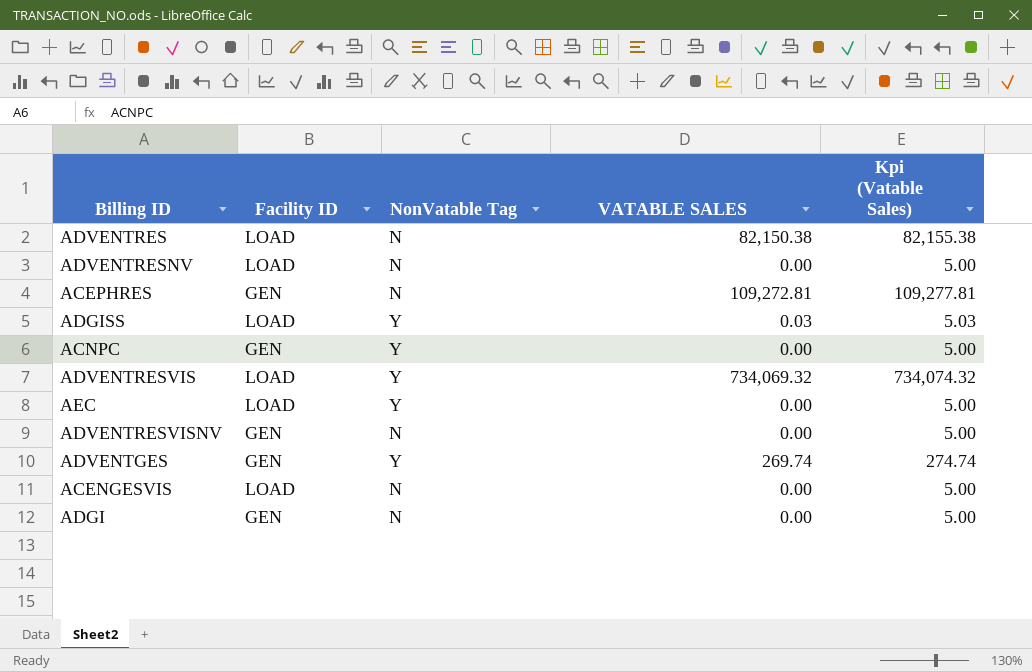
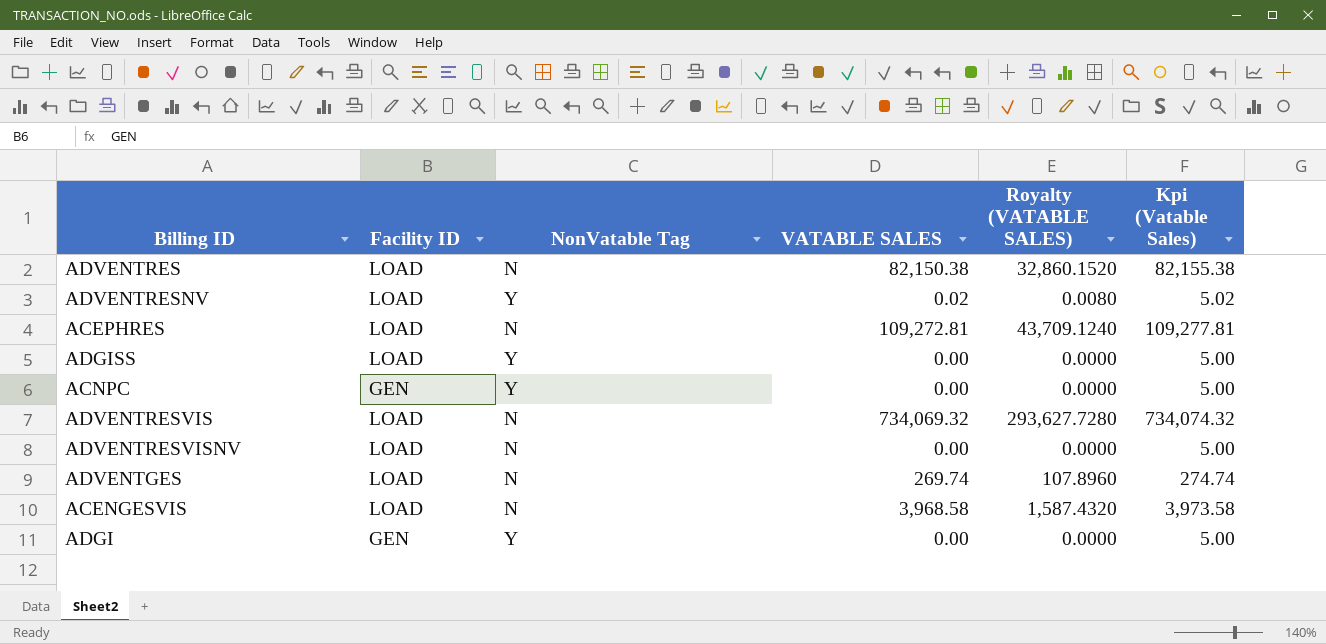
column Royalty (VATABLE SALES) | formula: none -> [VATABLE SALES] * 0.4
row AEC: LOAD | Y | 0.00 | 5.00 -> none
ADVENTRESNV | NonVatable Tag: N -> Y
ADVENTRESNV | VATABLE SALES: 0.00 -> 0.02
ADVENTRESNV | Kpi (Vatable Sales): 5.00 -> 5.02
ACEPHRES | Facility ID: GEN -> LOAD
ADGISS | VATABLE SALES: 0.03 -> 0.00
ADGISS | Kpi (Vatable Sales): 5.03 -> 5.00
ADVENTRESVIS | NonVatable Tag: Y -> N
ADVENTRESVISNV | Facility ID: GEN -> LOAD
ADVENTGES | Facility ID: GEN -> LOAD
ADVENTGES | NonVatable Tag: Y -> N
ACENGESVIS | VATABLE SALES: 0.00 -> 3,968.58
ACENGESVIS | Kpi (Vatable Sales): 5.00 -> 3,973.58
ADGI | NonVatable Tag: N -> Y

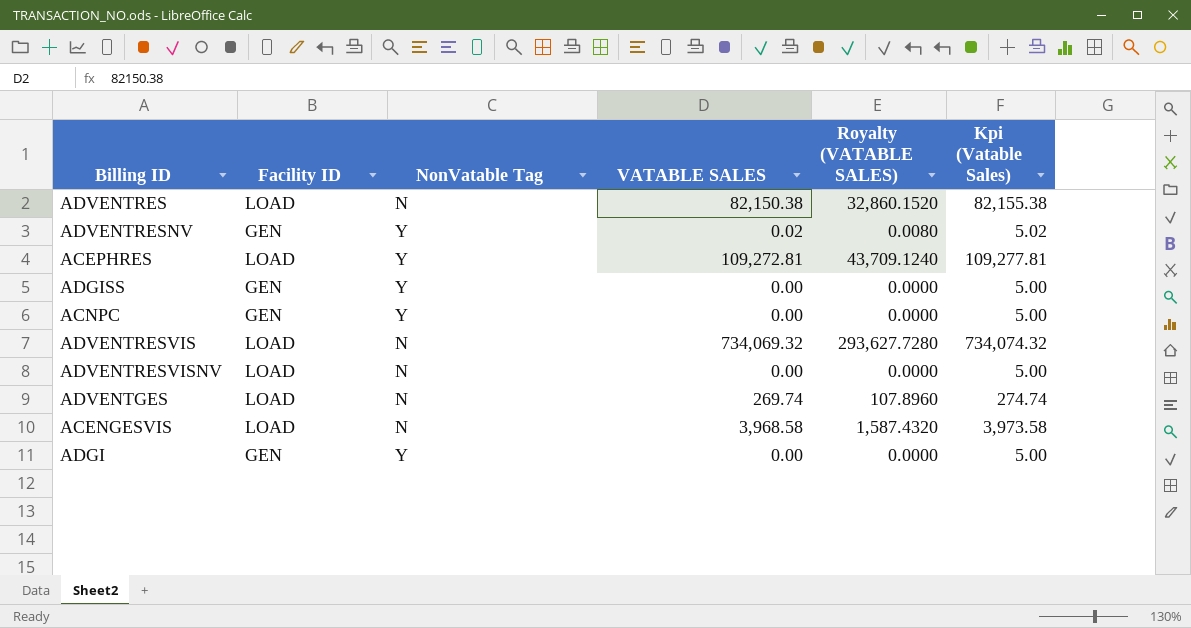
ADVENTRESNV | Facility ID: LOAD -> GEN
ACEPHRES | NonVatable Tag: N -> Y
ADGISS | Facility ID: LOAD -> GEN

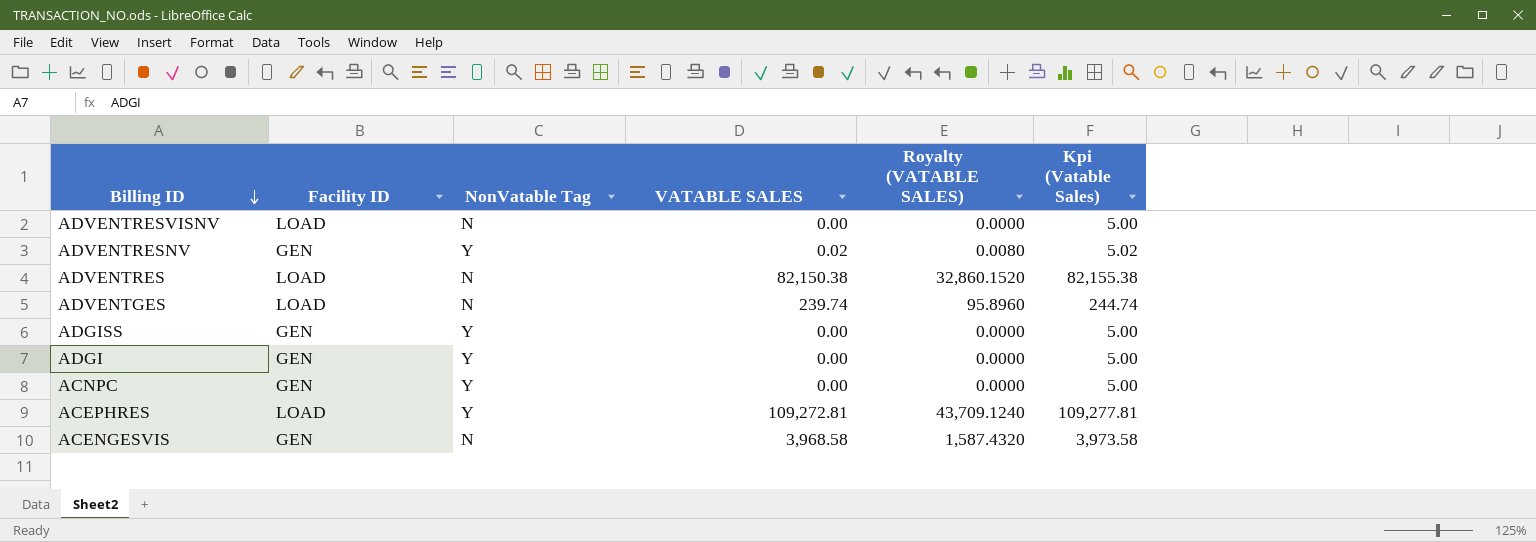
row order: none -> Billing ID descending
row ADVENTRESVIS: LOAD | N | 734,069.32 | 293,627.7280 | 734,074.32 -> none
ADVENTGES | VATABLE SALES: 269.74 -> 239.74
ADVENTGES | Royalty (VATABLE SALES): 107.8960 -> 95.8960
ADVENTGES | Kpi (Vatable Sales): 274.74 -> 244.74
ACENGESVIS | Facility ID: LOAD -> GEN

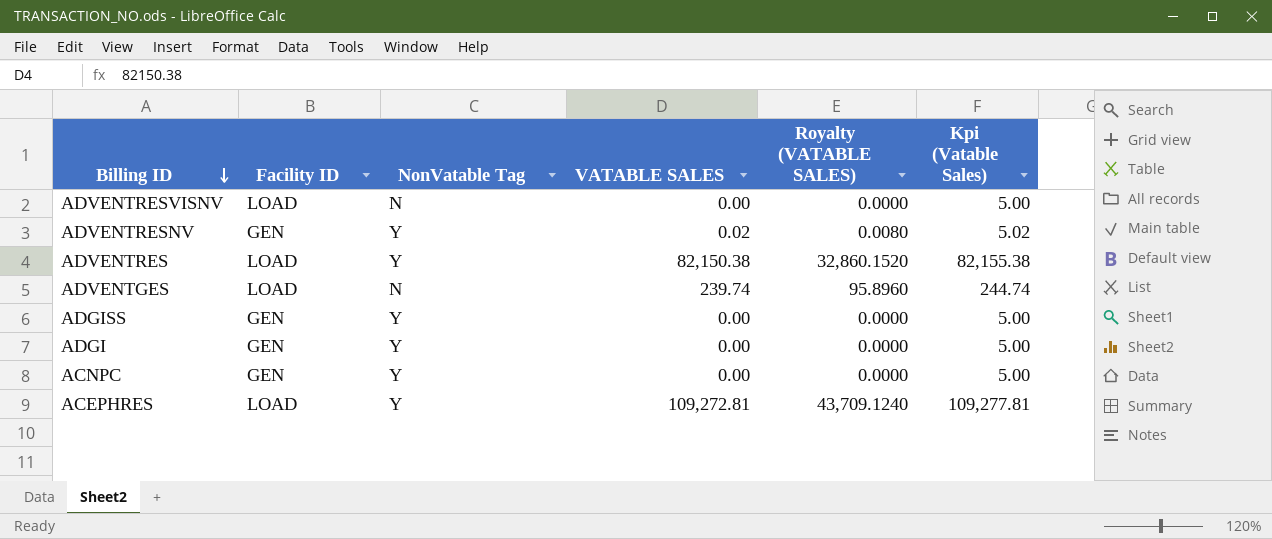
row ACENGESVIS: GEN | N | 3,968.58 | 1,587.4320 | 3,973.58 -> none
ADVENTRES | NonVatable Tag: N -> Y

